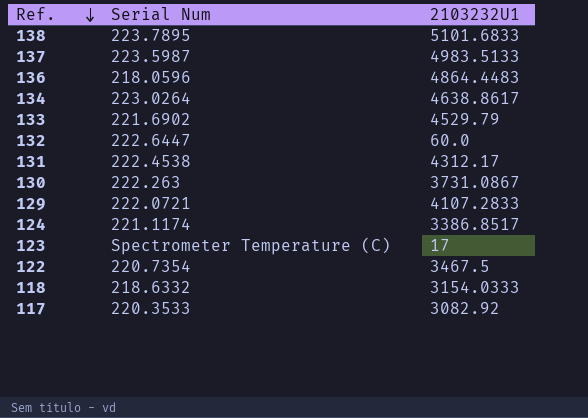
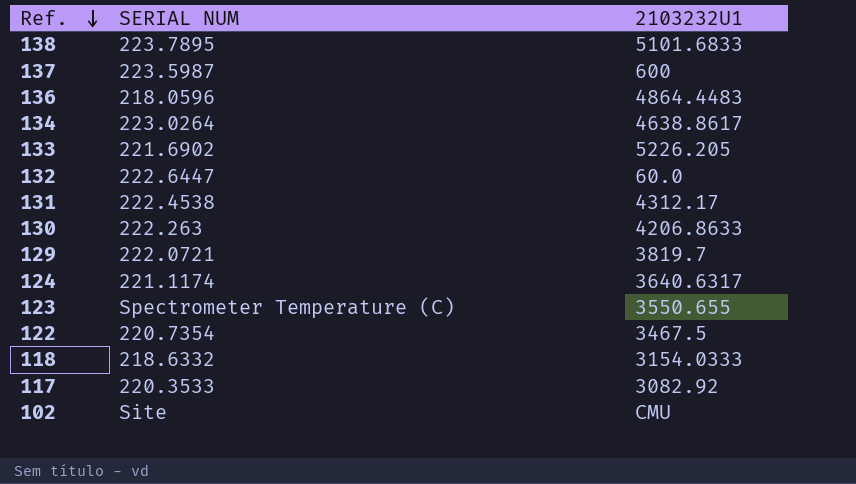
column name: Serial Num -> SERIAL NUM
137 | 2103232U1: 4983.5133 -> 600
133 | 2103232U1: 4529.79 -> 5226.205
130 | 2103232U1: 3731.0867 -> 4206.8633
129 | 2103232U1: 4107.2833 -> 3819.7
124 | 2103232U1: 3386.8517 -> 3640.6317
123 | 2103232U1: 17 -> 3550.655
row 102: none -> Site | CMU

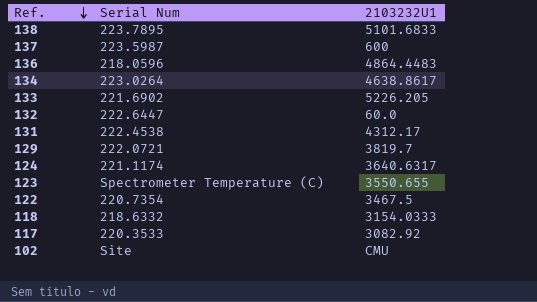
column name: SERIAL NUM -> Serial Num
row 130: 222.263 | 4206.8633 -> none

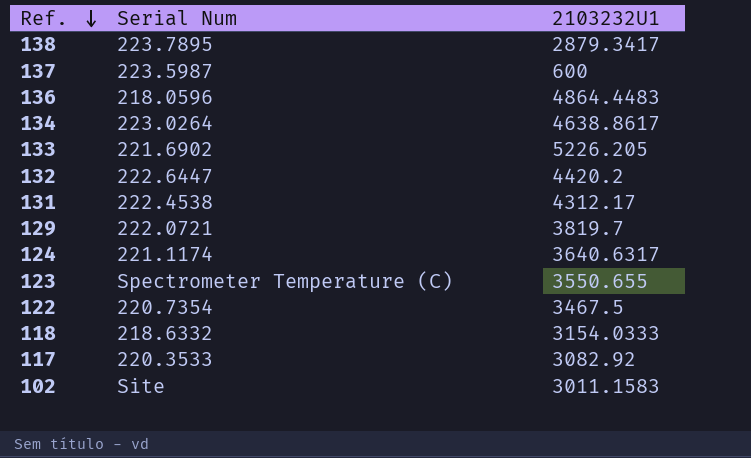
138 | 2103232U1: 5101.6833 -> 2879.3417
132 | 2103232U1: 60.0 -> 4420.2
102 | 2103232U1: CMU -> 3011.1583

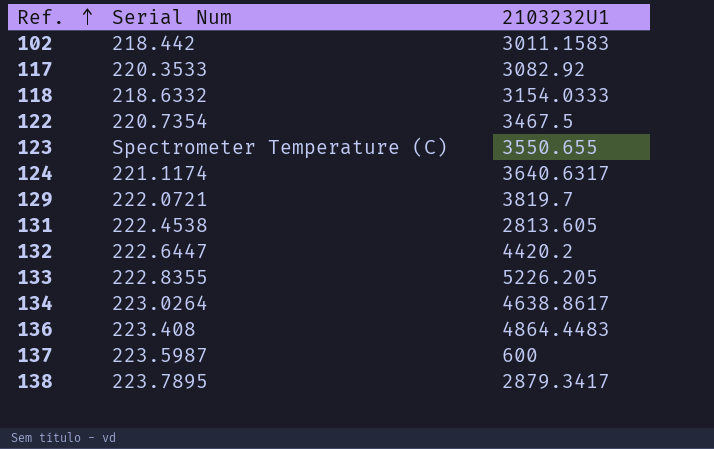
row order: Ref. descending -> Ref. ascending
102 | Serial Num: Site -> 218.442
131 | 2103232U1: 4312.17 -> 2813.605
133 | Serial Num: 221.6902 -> 222.8355
136 | Serial Num: 218.0596 -> 223.408

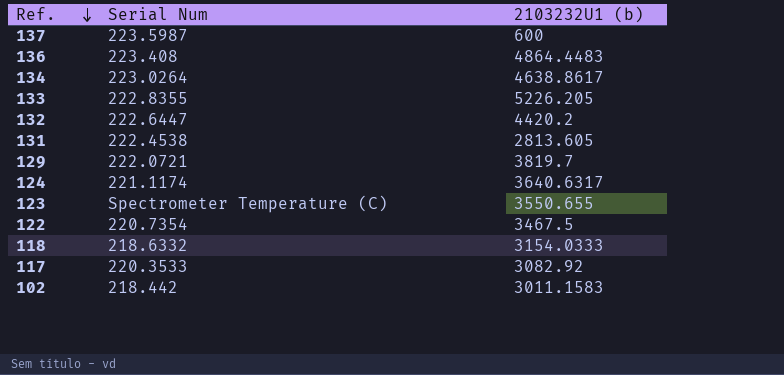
row order: Ref. ascending -> Ref. descending
column name: 2103232U1 -> 2103232U1 (b)
row 138: 223.7895 | 2879.3417 -> none

